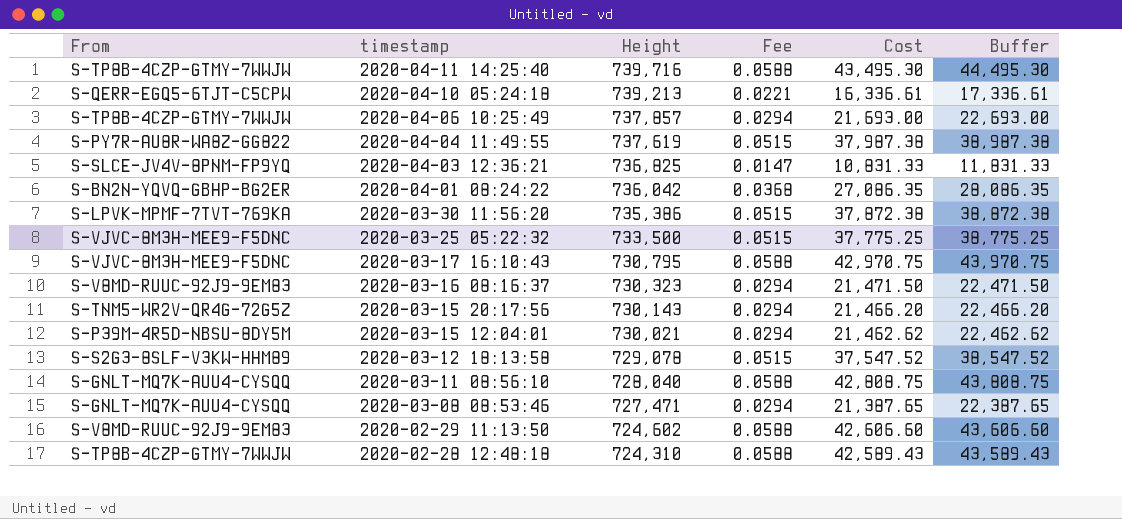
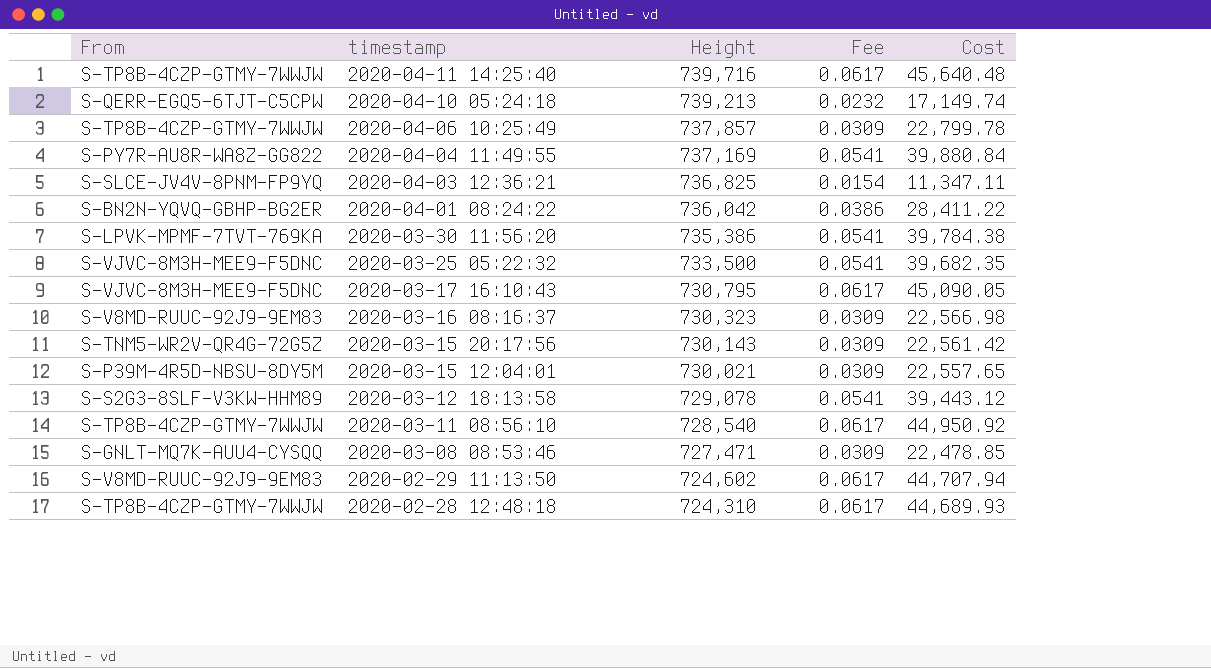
column Buffer | formula: [Cost] + 1000 -> none
2020-04-11 14:25:40 | Fee: 0.0588 -> 0.0617
2020-04-11 14:25:40 | Cost: 43,495.30 -> 45,640.48
2020-04-10 05:24:18 | Fee: 0.0221 -> 0.0232
2020-04-10 05:24:18 | Cost: 16,336.61 -> 17,149.74
2020-04-06 10:25:49 | Fee: 0.0294 -> 0.0309
2020-04-06 10:25:49 | Cost: 21,693.00 -> 22,799.78
2020-04-04 11:49:55 | Height: 737,619 -> 737,169
2020-04-04 11:49:55 | Fee: 0.0515 -> 0.0541
2020-04-04 11:49:55 | Cost: 37,987.38 -> 39,880.84
2020-04-03 12:36:21 | Fee: 0.0147 -> 0.0154
2020-04-03 12:36:21 | Cost: 10,831.33 -> 11,347.11
2020-04-01 08:24:22 | Fee: 0.0368 -> 0.0386
2020-04-01 08:24:22 | Cost: 27,086.35 -> 28,411.22
2020-03-30 11:56:20 | Fee: 0.0515 -> 0.0541
2020-03-30 11:56:20 | Cost: 37,872.38 -> 39,784.38
2020-03-25 05:22:32 | Fee: 0.0515 -> 0.0541
2020-03-25 05:22:32 | Cost: 37,775.25 -> 39,682.35
2020-03-17 16:10:43 | Fee: 0.0588 -> 0.0617
2020-03-17 16:10:43 | Cost: 42,970.75 -> 45,090.05
2020-03-16 08:16:37 | Fee: 0.0294 -> 0.0309
2020-03-16 08:16:37 | Cost: 21,471.50 -> 22,566.98
2020-03-15 20:17:56 | Fee: 0.0294 -> 0.0309
2020-03-15 20:17:56 | Cost: 21,466.20 -> 22,561.42
2020-03-15 12:04:01 | Fee: 0.0294 -> 0.0309
2020-03-15 12:04:01 | Cost: 21,462.62 -> 22,557.65
2020-03-12 18:13:58 | Fee: 0.0515 -> 0.0541
2020-03-12 18:13:58 | Cost: 37,547.52 -> 39,443.12
2020-03-11 08:56:10 | From: S-GNLT-MQ7K-AUU4-CYSQQ -> S-TP8B-4CZP-GTMY-7WWJW
2020-03-11 08:56:10 | Height: 728,040 -> 728,540
2020-03-11 08:56:10 | Fee: 0.0588 -> 0.0617
2020-03-11 08:56:10 | Cost: 42,808.75 -> 44,950.92
2020-03-08 08:53:46 | Fee: 0.0294 -> 0.0309
2020-03-08 08:53:46 | Cost: 21,387.65 -> 22,478.85
2020-02-29 11:13:50 | Fee: 0.0588 -> 0.0617
2020-02-29 11:13:50 | Cost: 42,606.60 -> 44,707.94
2020-02-28 12:48:18 | Fee: 0.0588 -> 0.0617
2020-02-28 12:48:18 | Cost: 42,589.43 -> 44,689.93

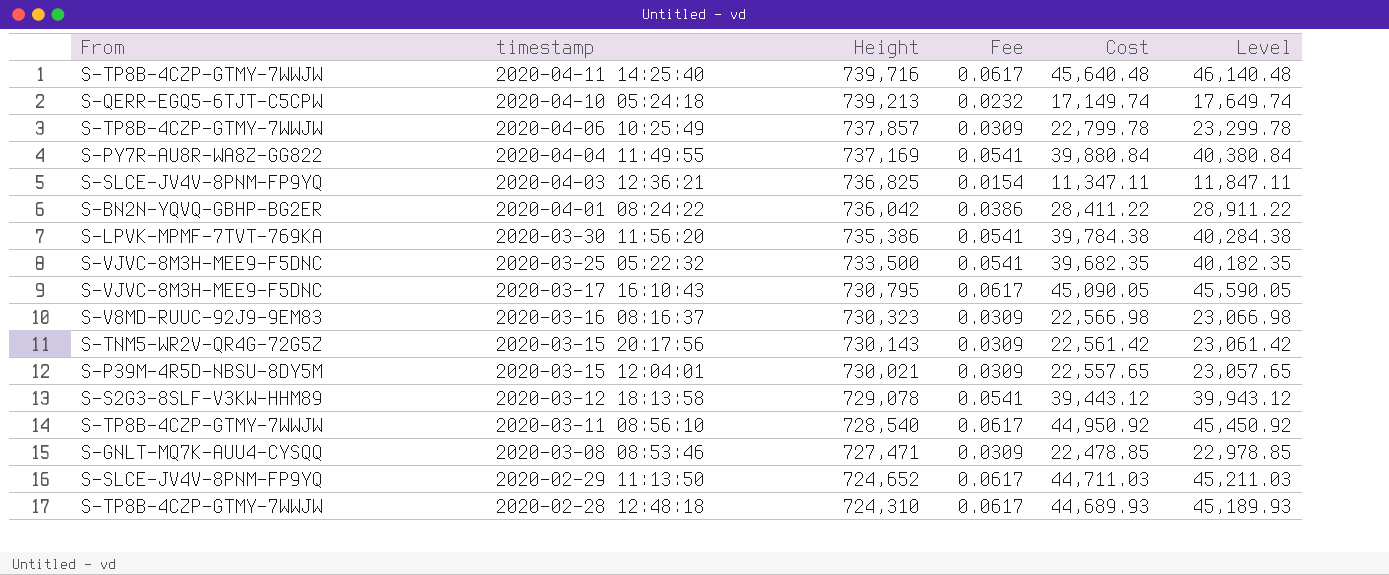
column Level | formula: none -> [Cost] + 500
2020-02-29 11:13:50 | From: S-V8MD-RUUC-92J9-9EM83 -> S-SLCE-JV4V-8PNM-FP9YQ
2020-02-29 11:13:50 | Height: 724,602 -> 724,652
2020-02-29 11:13:50 | Cost: 44,707.94 -> 44,711.03

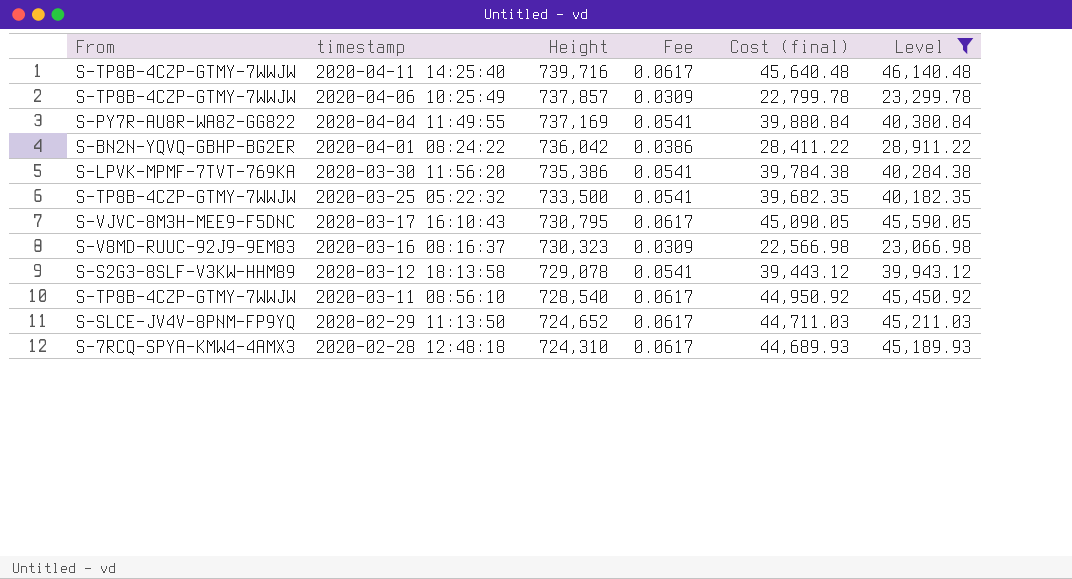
filter: none -> Level >= 23,066.98
column name: Cost -> Cost (final)
2020-03-25 05:22:32 | From: S-VJVC-8M3H-MEE9-F5DNC -> S-TP8B-4CZP-GTMY-7WWJW
2020-02-28 12:48:18 | From: S-TP8B-4CZP-GTMY-7WWJW -> S-7RCQ-SPYA-KMW4-4AMX3

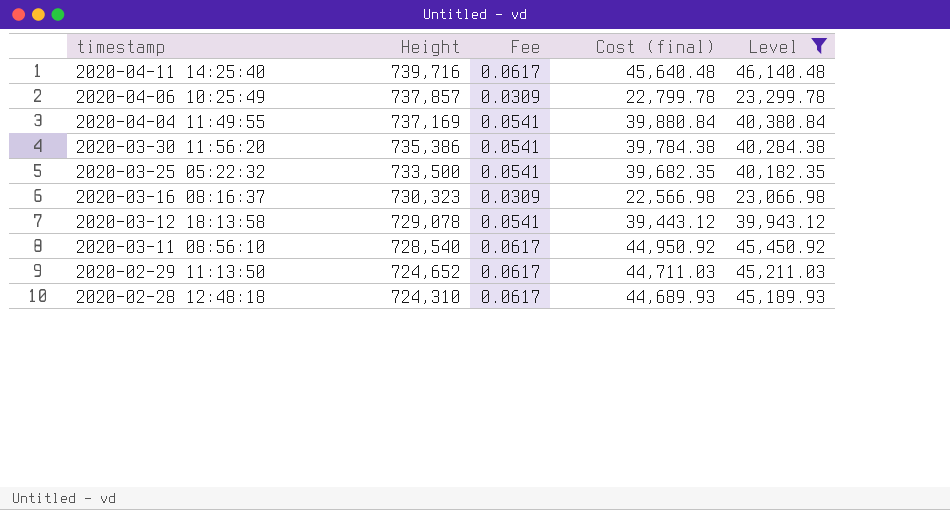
column From | position: 1 -> none
row 2020-04-01 08:24:22: S-BN2N-YQVQ-GBHP-BG2ER | 736,042 | 0.0386 | 28,411.22 | 28,911.22 -> none
row 2020-03-17 16:10:43: S-VJVC-8M3H-MEE9-F5DNC | 730,795 | 0.0617 | 45,090.05 | 45,590.05 -> none

